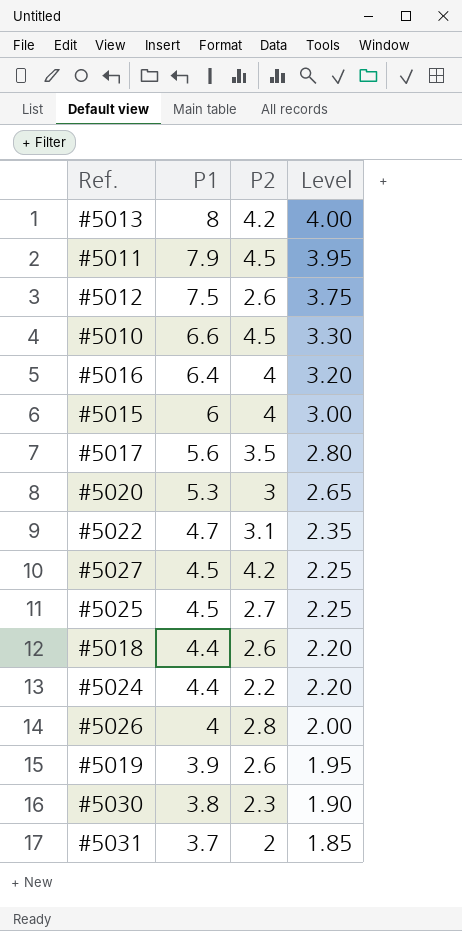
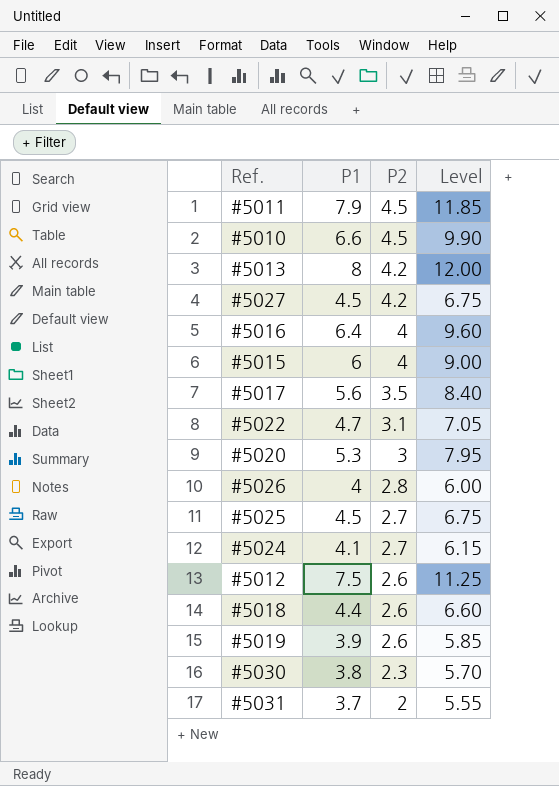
row order: P1 descending -> P2 descending
column Level | formula: [P1] * 0.5 -> [P1] * 1.5
#5024 | P1: 4.4 -> 4.1
#5024 | P2: 2.2 -> 2.7

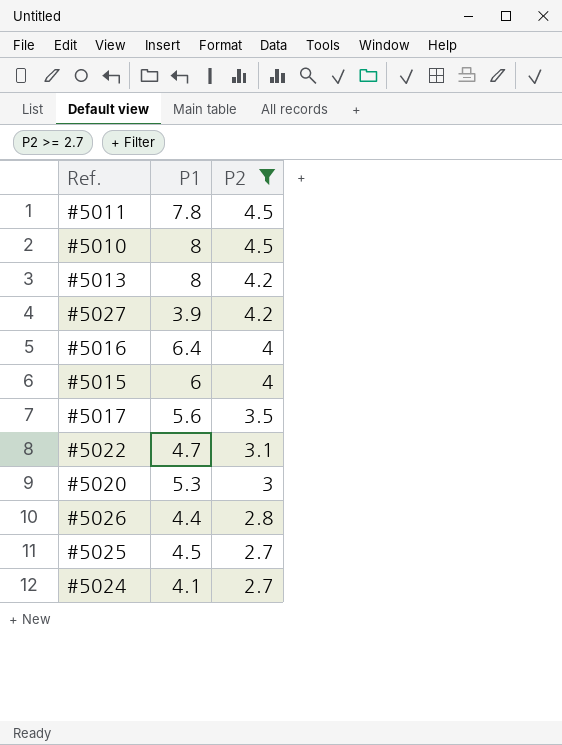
filter: none -> P2 >= 2.7
column Level | formula: [P1] * 1.5 -> none
#5011 | P1: 7.9 -> 7.8
#5010 | P1: 6.6 -> 8
#5027 | P1: 4.5 -> 3.9
#5026 | P1: 4 -> 4.4

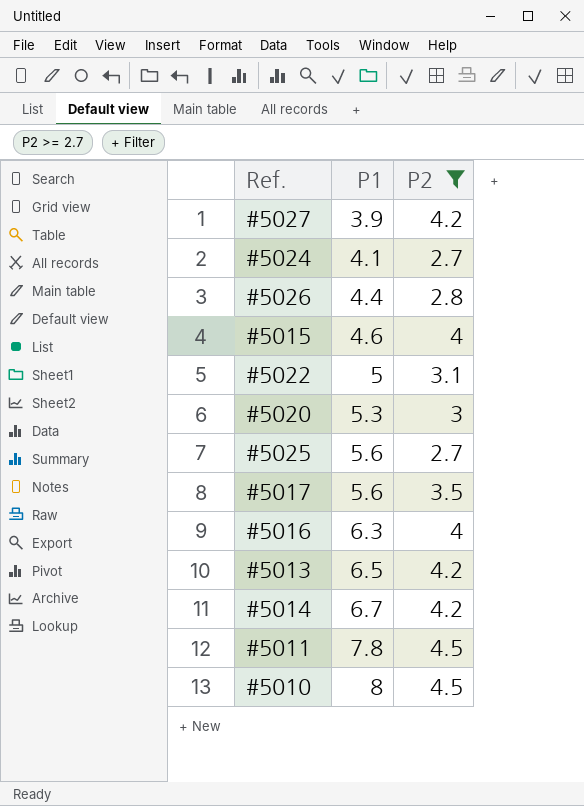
row order: P2 descending -> P1 ascending
#5015 | P1: 6 -> 4.6
#5022 | P1: 4.7 -> 5
#5025 | P1: 4.5 -> 5.6
#5016 | P1: 6.4 -> 6.3
#5013 | P1: 8 -> 6.5
row #5014: none -> 6.7 | 4.2

